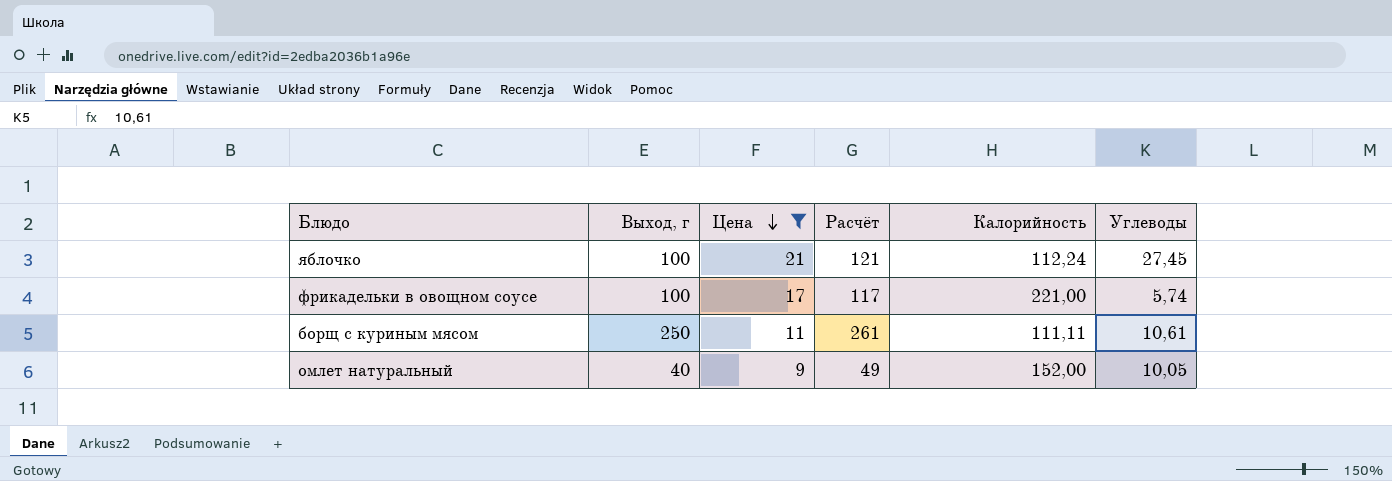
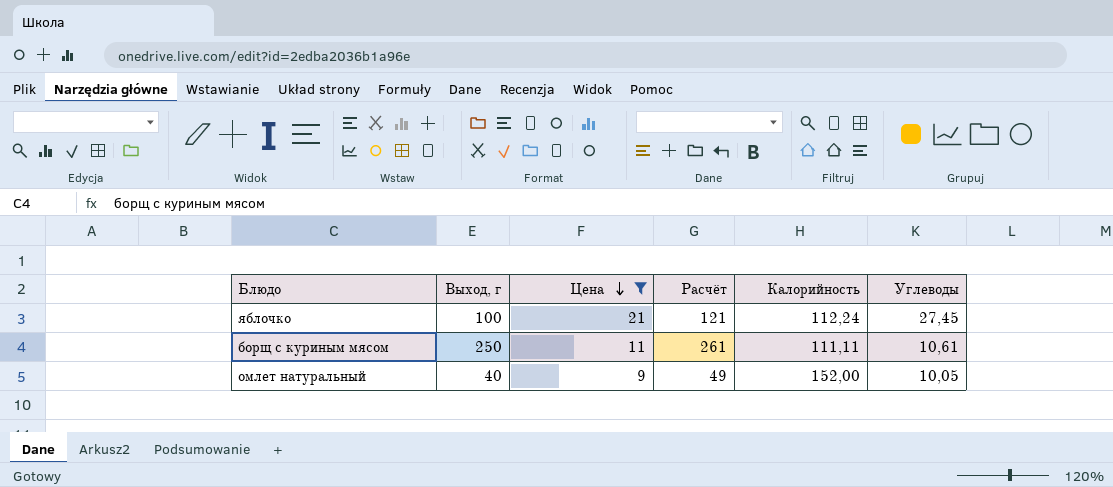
row фрикадельки в овощном соусе: 100 | 17 | 117 | 221,00 | 5,74 -> none

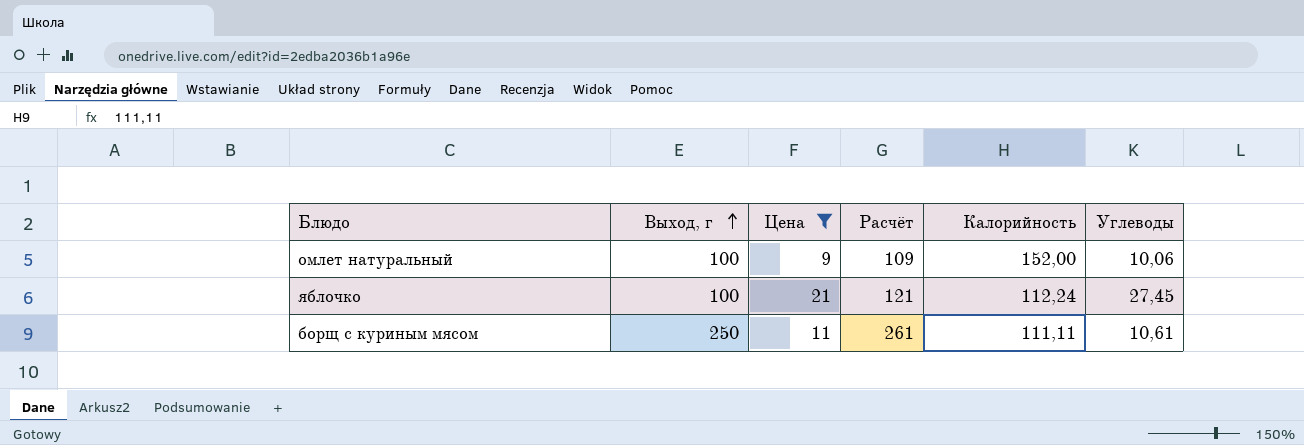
row order: Цена descending -> Выход, г ascending
омлет натуральный | Выход, г: 40 -> 100
омлет натуральный | Расчёт: 49 -> 109
омлет натуральный | Углеводы: 10,05 -> 10,06

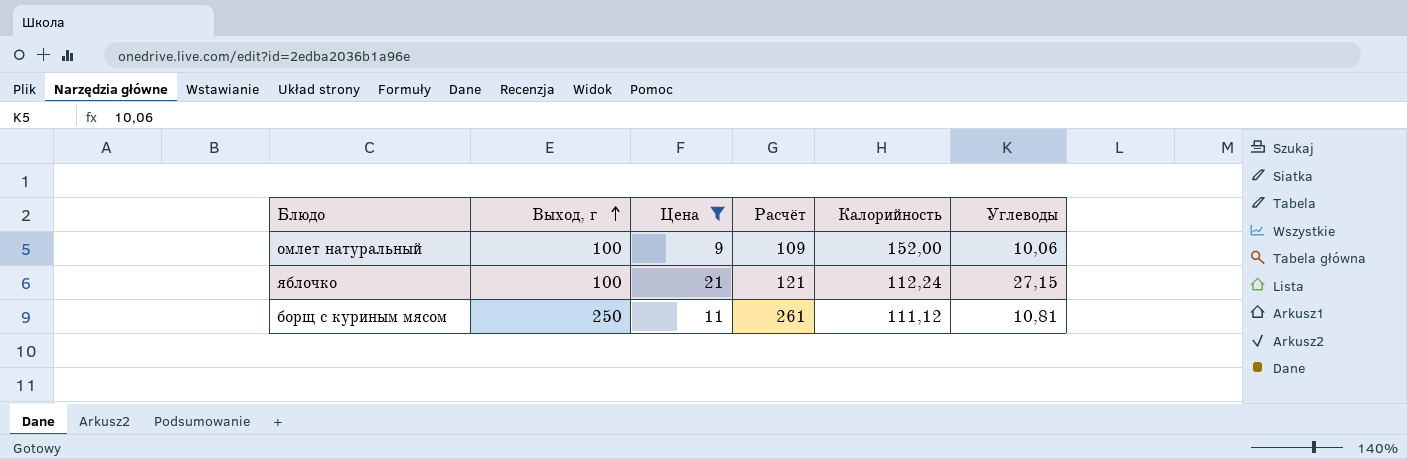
яблочко | Углеводы: 27,45 -> 27,15
борщ с куриным мясом | Калорийность: 111,11 -> 111,12
борщ с куриным мясом | Углеводы: 10,61 -> 10,81

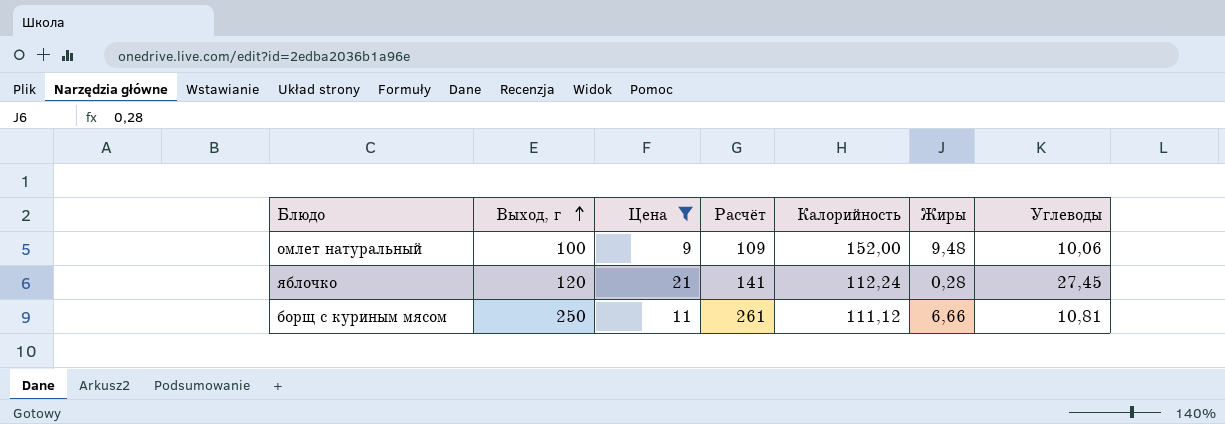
column Жиры | position: none -> 6
яблочко | Выход, г: 100 -> 120
яблочко | Расчёт: 121 -> 141
яблочко | Углеводы: 27,15 -> 27,45

